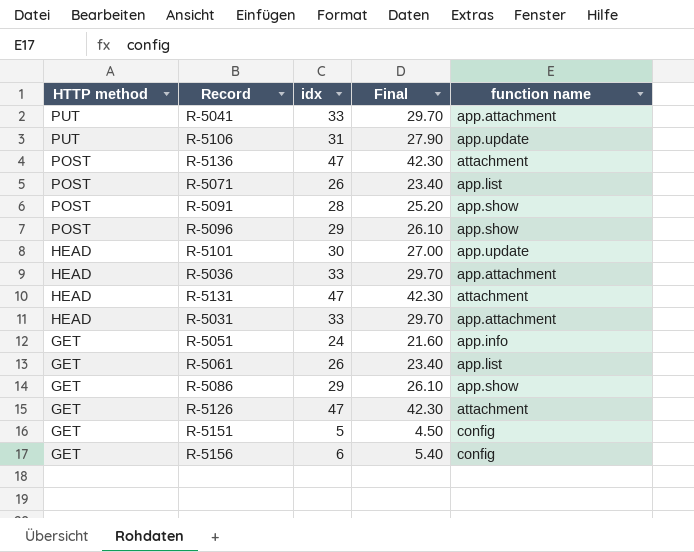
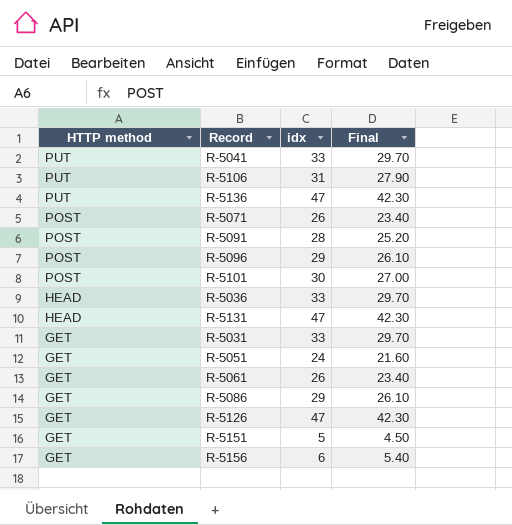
column function name | position: 5 -> none
R-5136 | HTTP method: POST -> PUT
R-5101 | HTTP method: HEAD -> POST
R-5031 | HTTP method: HEAD -> GET

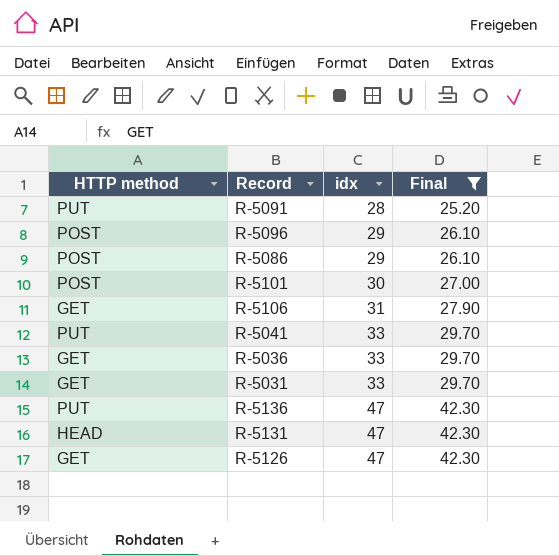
filter: none -> Final >= 25.20
row order: HTTP method descending -> idx ascending
R-5091 | HTTP method: POST -> PUT
R-5086 | HTTP method: GET -> POST
R-5106 | HTTP method: PUT -> GET
R-5036 | HTTP method: HEAD -> GET

